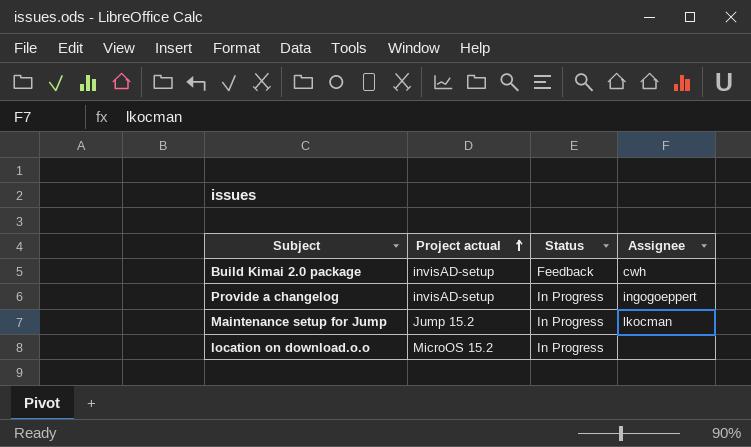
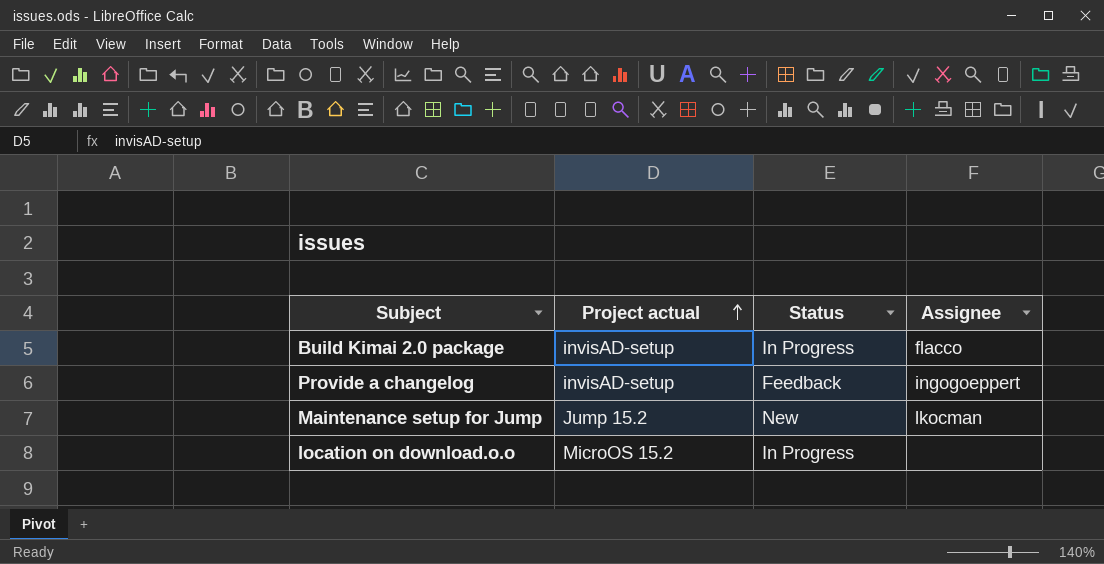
Build Kimai 2.0 package | Status: Feedback -> In Progress
Build Kimai 2.0 package | Assignee: cwh -> flacco
Provide a changelog | Status: In Progress -> Feedback
Maintenance setup for Jump | Status: In Progress -> New

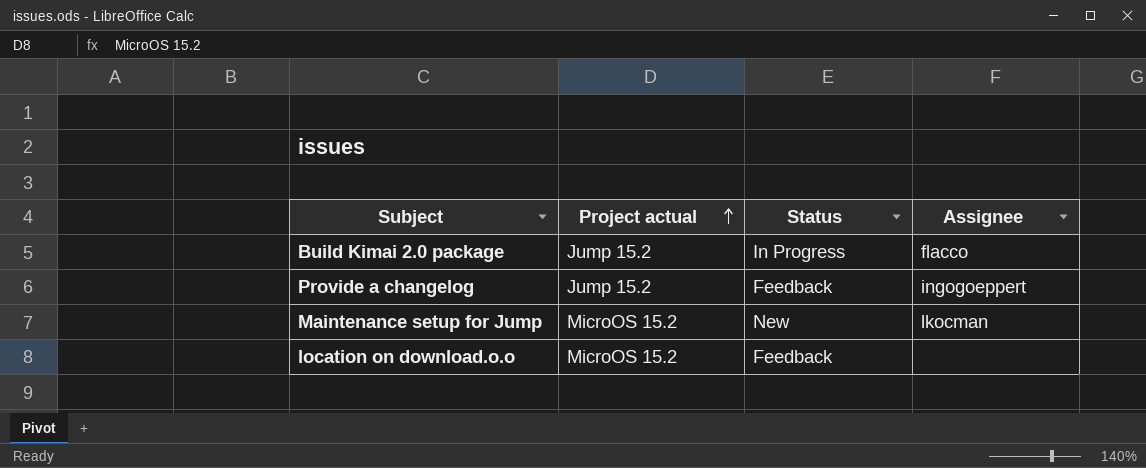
Build Kimai 2.0 package | Project actual: invisAD-setup -> Jump 15.2
Provide a changelog | Project actual: invisAD-setup -> Jump 15.2
Maintenance setup for Jump | Project actual: Jump 15.2 -> MicroOS 15.2
location on download.o.o | Status: In Progress -> Feedback

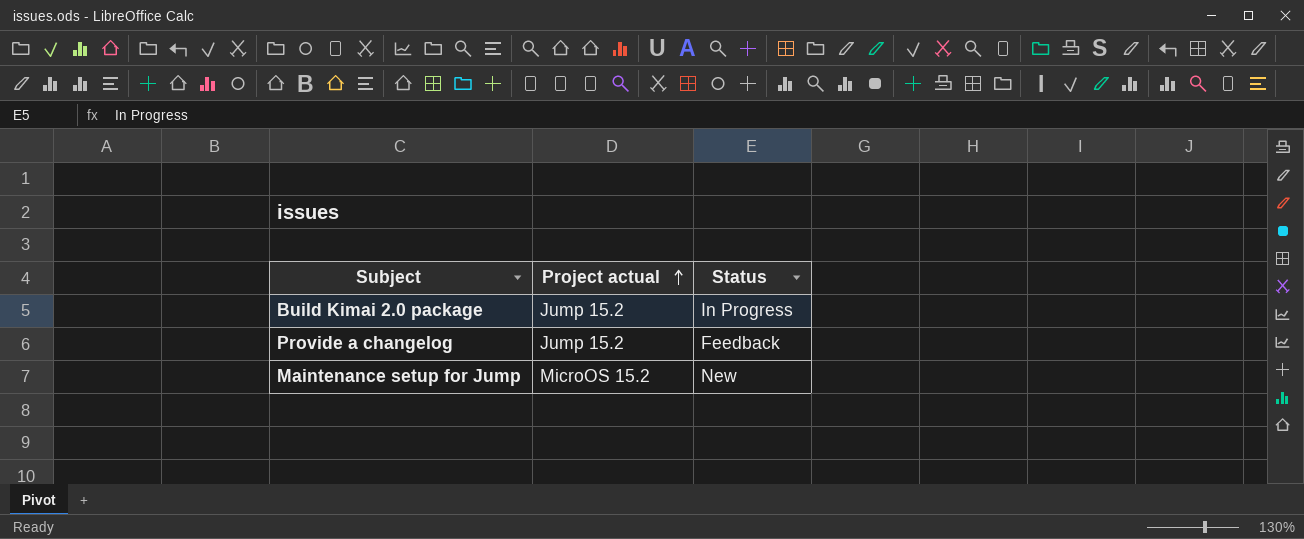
column Assignee | position: 4 -> none
row location on download.o.o: MicroOS 15.2 | Feedback | none -> none

